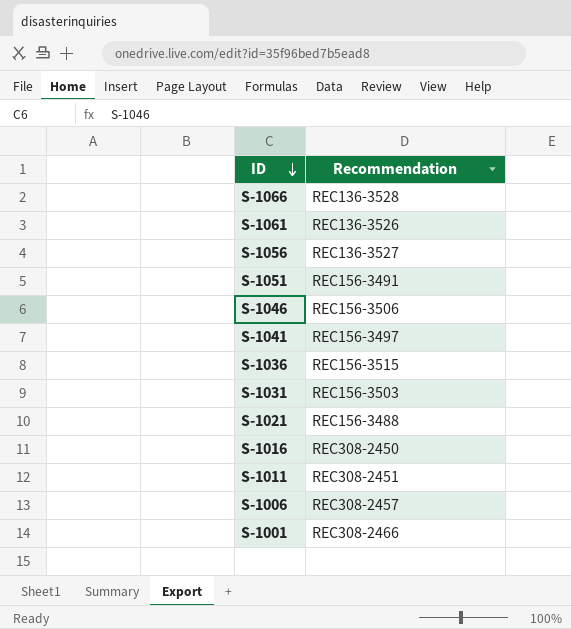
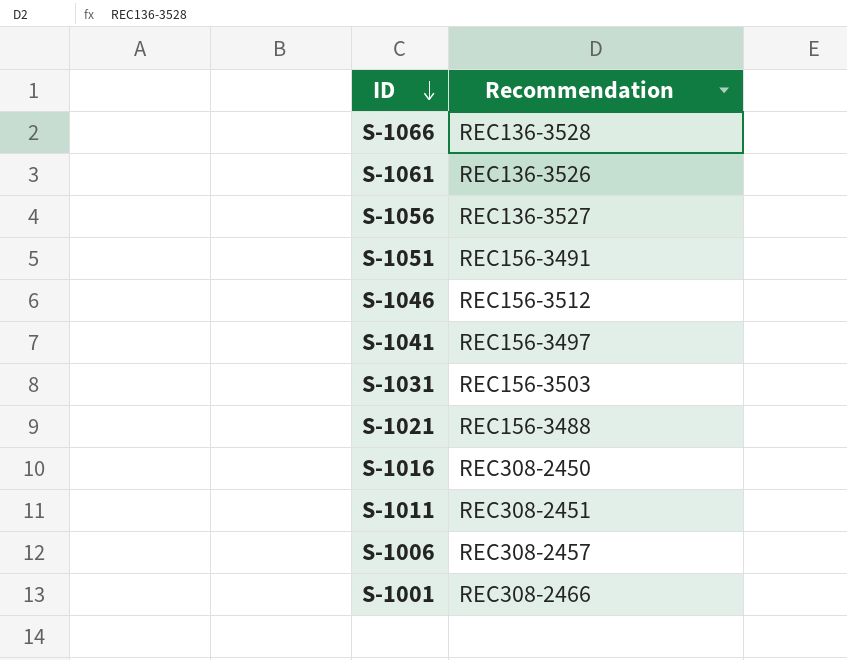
row S-1036: REC156-3515 -> none
S-1046 | Recommendation: REC156-3506 -> REC156-3512

